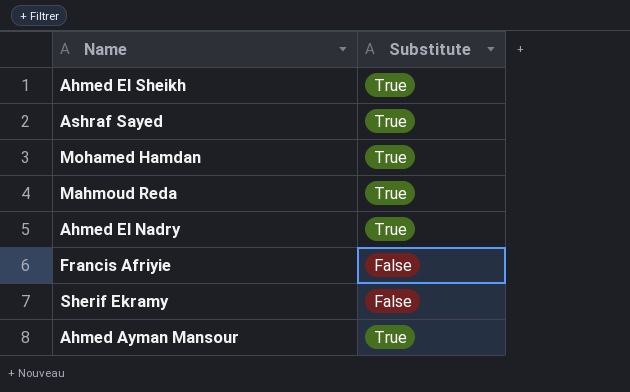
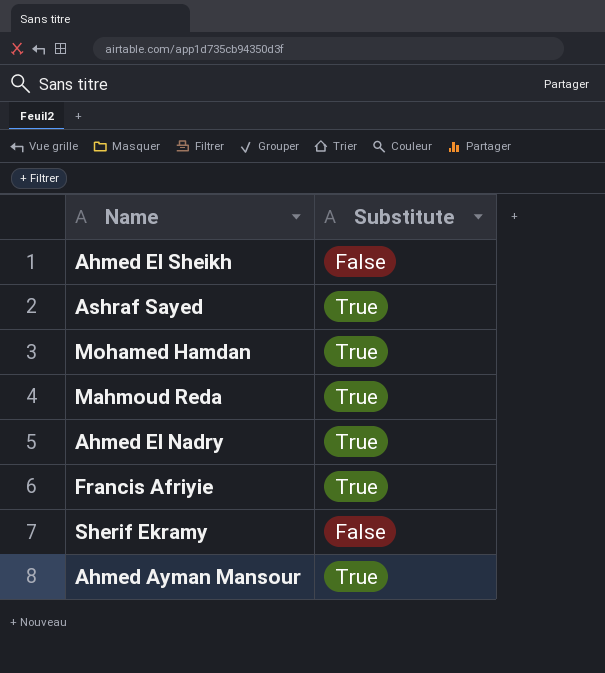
Ahmed El Sheikh | Substitute: True -> False
Francis Afriyie | Substitute: False -> True

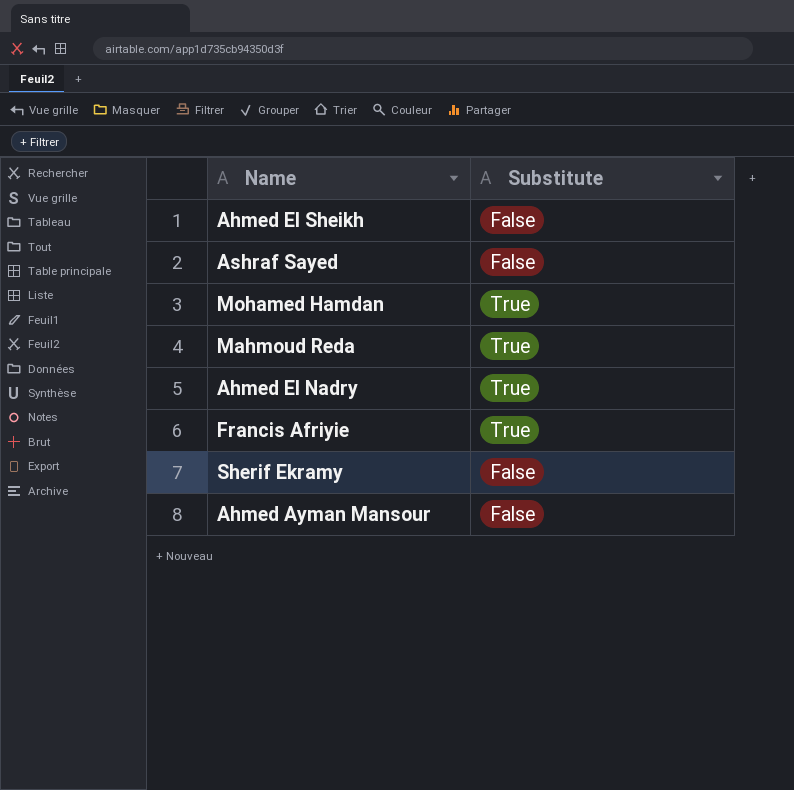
Ashraf Sayed | Substitute: True -> False
Ahmed Ayman Mansour | Substitute: True -> False

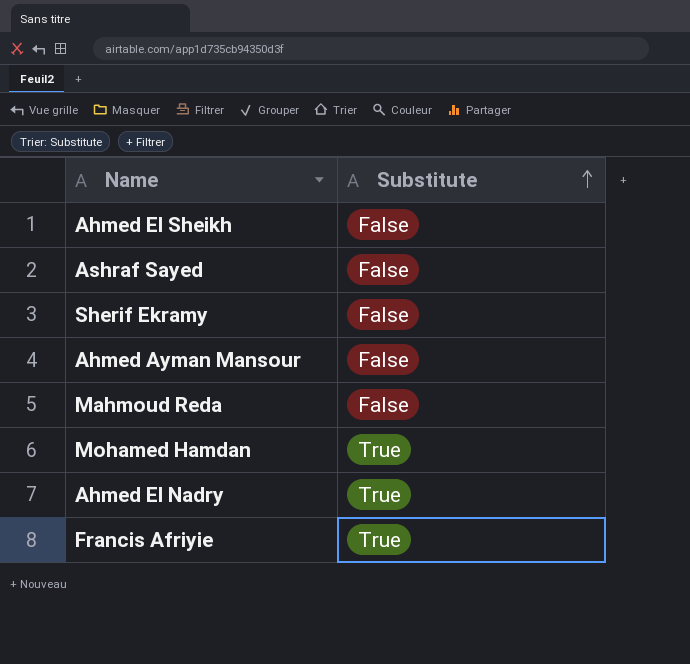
row order: none -> Substitute ascending
Mahmoud Reda | Substitute: True -> False

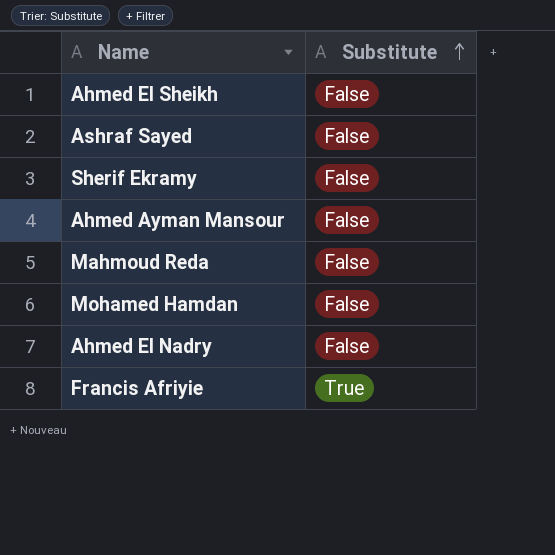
Mohamed Hamdan | Substitute: True -> False
Ahmed El Nadry | Substitute: True -> False

